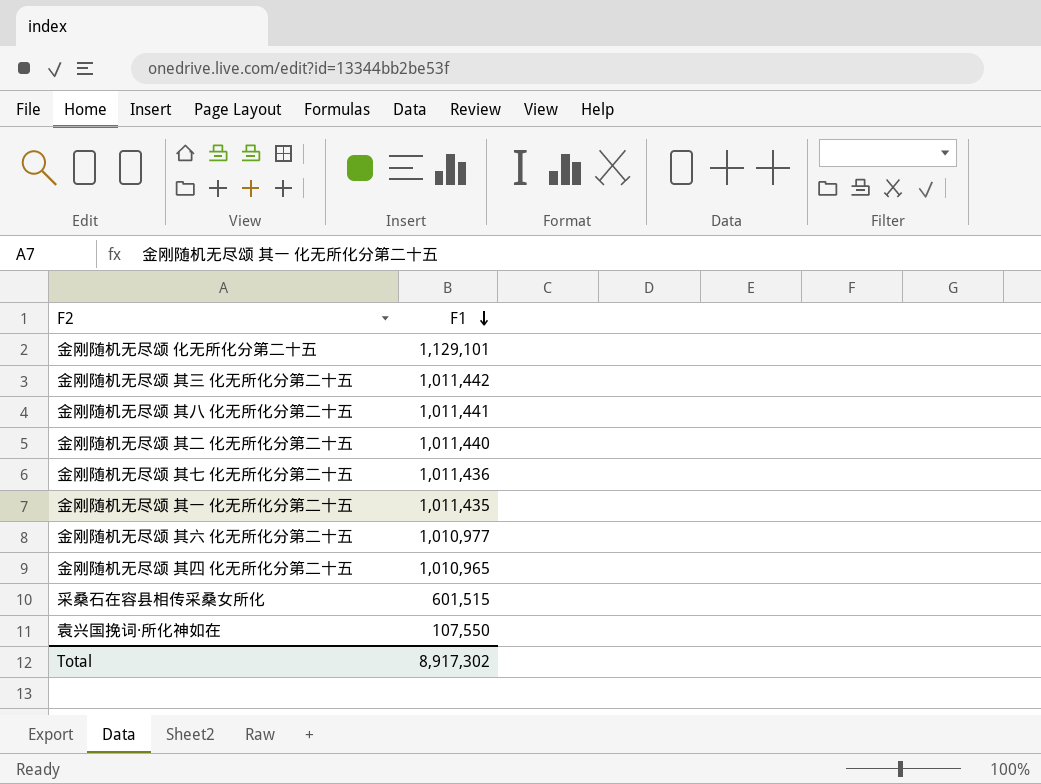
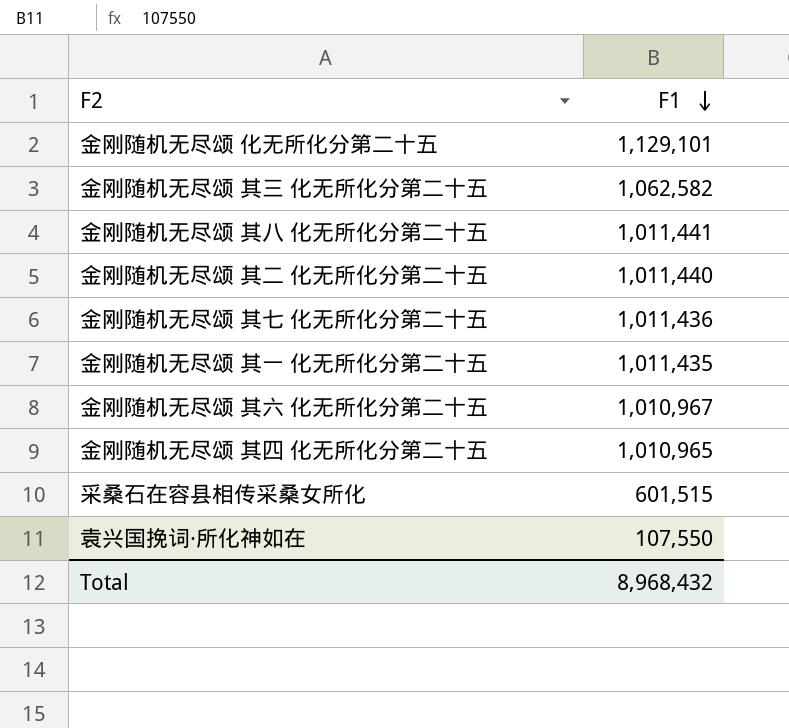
金刚随机无尽颂 其三 化无所化分第二十五 | F1: 1,011,442 -> 1,062,582
金刚随机无尽颂 其六 化无所化分第二十五 | F1: 1,010,977 -> 1,010,967
Total | F1: 8,917,302 -> 8,968,432

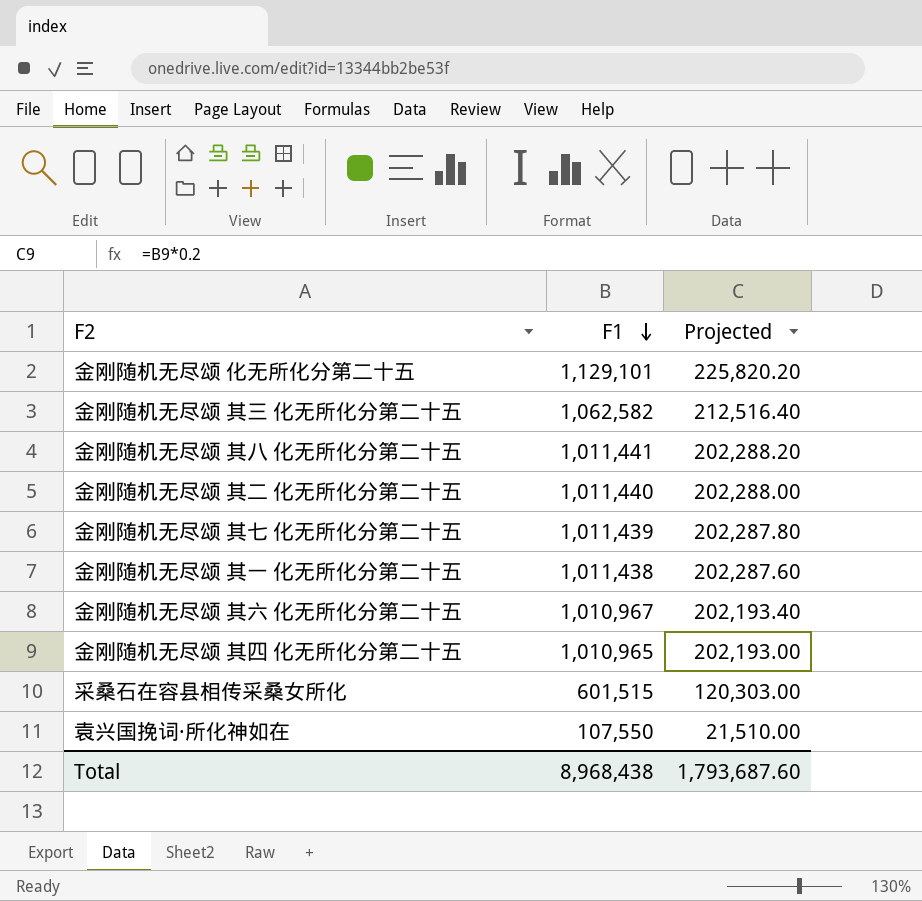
column Projected | formula: none -> [F1] * 0.2
金刚随机无尽颂 其七 化无所化分第二十五 | F1: 1,011,436 -> 1,011,439
金刚随机无尽颂 其一 化无所化分第二十五 | F1: 1,011,435 -> 1,011,438
Total | F1: 8,968,432 -> 8,968,438

